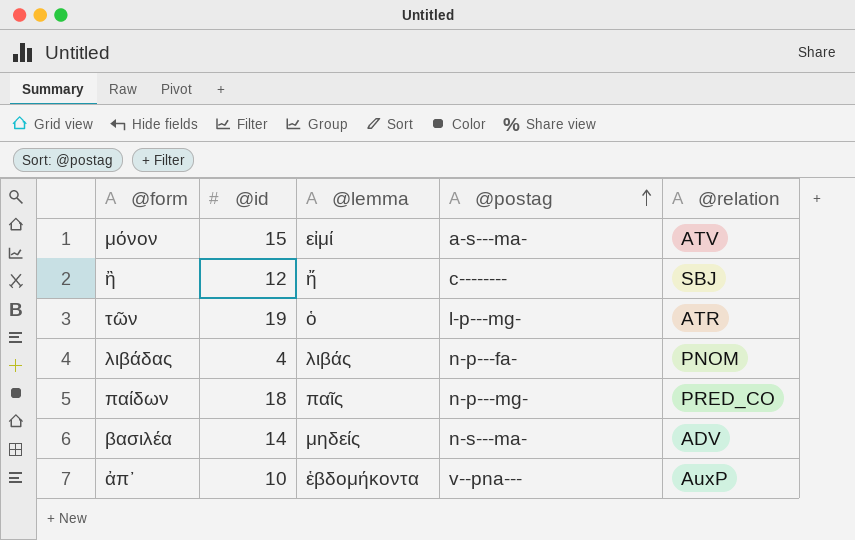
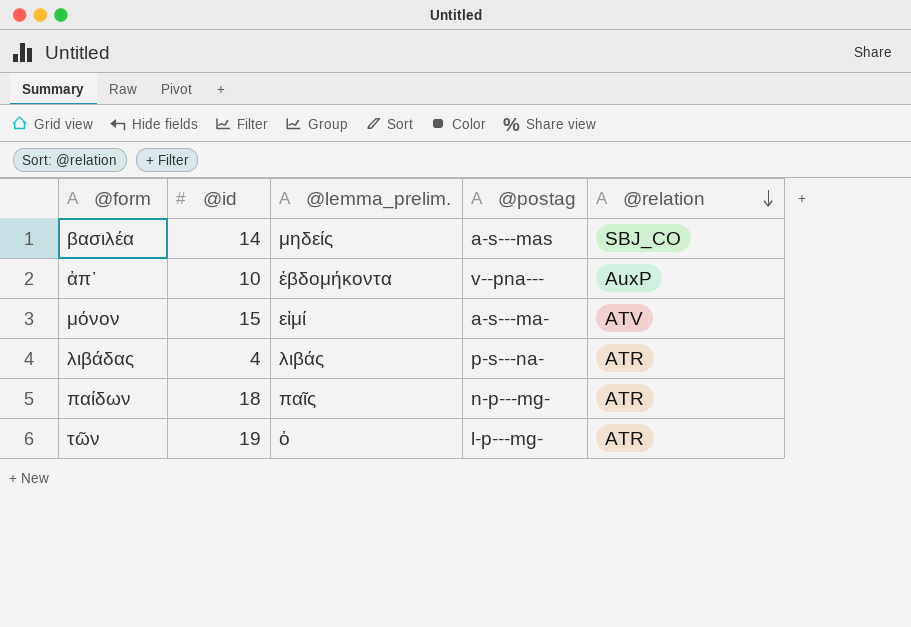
row order: @postag ascending -> @relation descending
column name: @lemma -> @lemma_prelim.
row ἢ: 12 | ἤ | c-------- | SBJ -> none
βασιλέα | @postag: n-s---ma- -> a-s---mas
βασιλέα | @relation: ADV -> SBJ_CO
λιβάδας | @postag: n-p---fa- -> p-s---na-
λιβάδας | @relation: PNOM -> ATR
παίδων | @relation: PRED_CO -> ATR

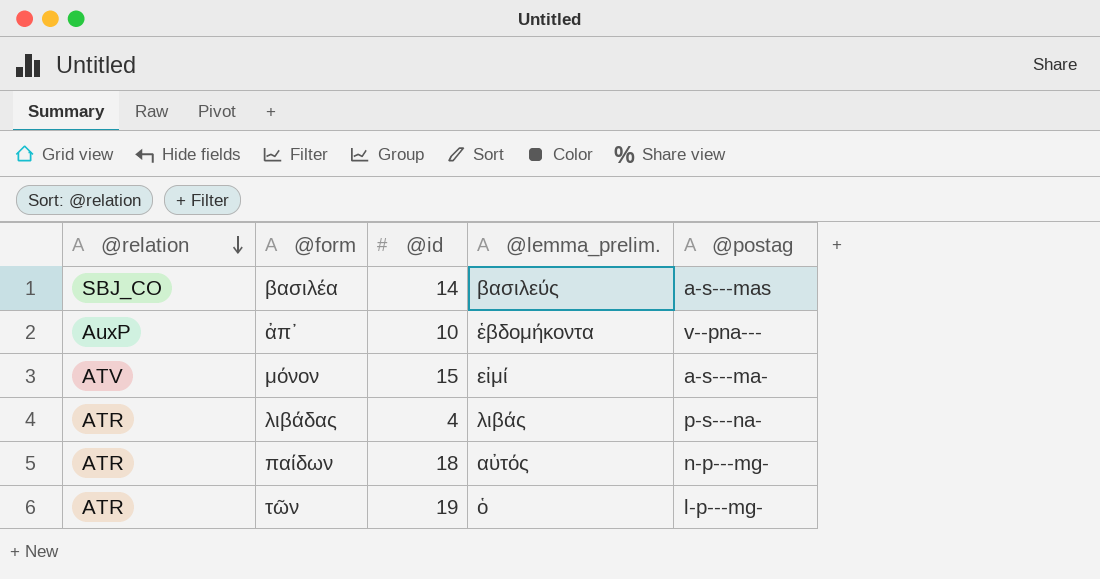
column @relation | position: 5 -> 1
βασιλέα | @lemma_prelim.: μηδείς -> βασιλεύς
παίδων | @lemma_prelim.: παῖς -> αὐτός

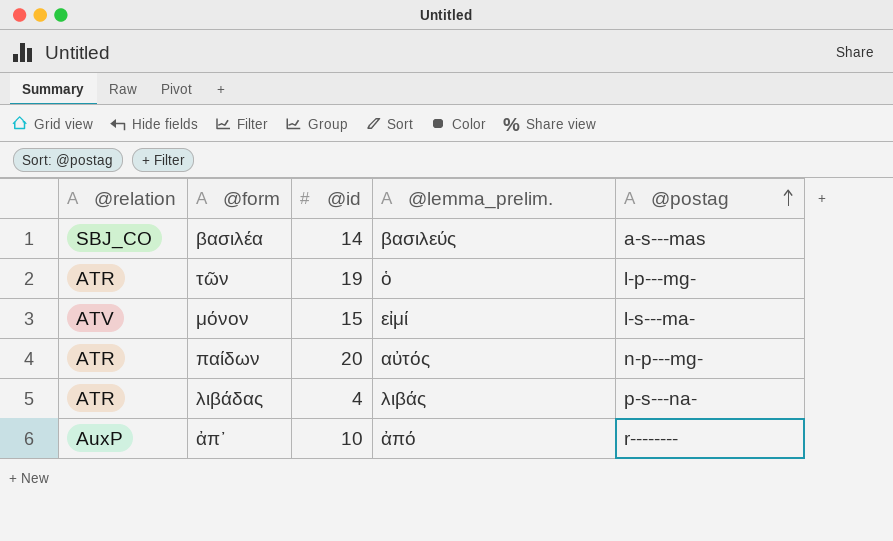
row order: @relation descending -> @postag ascending
μόνον | @postag: a-s---ma- -> l-s---ma-
παίδων | @id: 18 -> 20
ἀπ᾽ | @lemma_prelim.: ἑβδομήκοντα -> ἀπό
ἀπ᾽ | @postag: v--pna--- -> r--------

